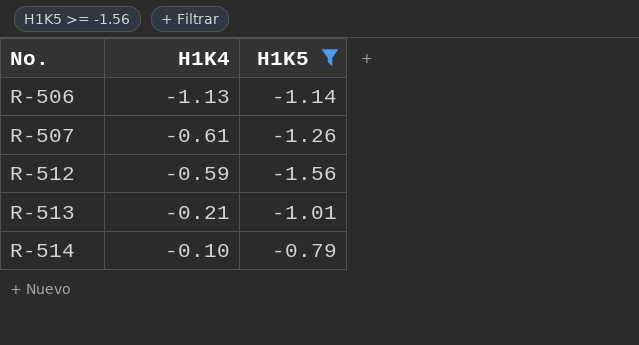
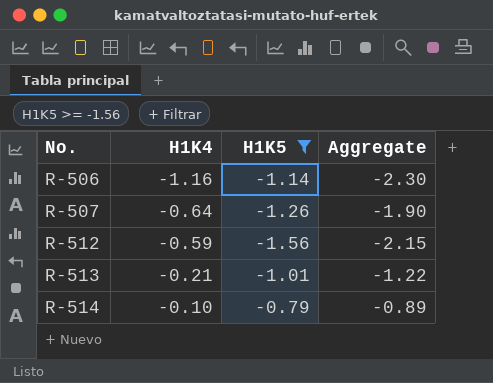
column Aggregate | formula: none -> [H1K4] + [H1K5]
R-506 | H1K4: -1.13 -> -1.16
R-507 | H1K4: -0.61 -> -0.64

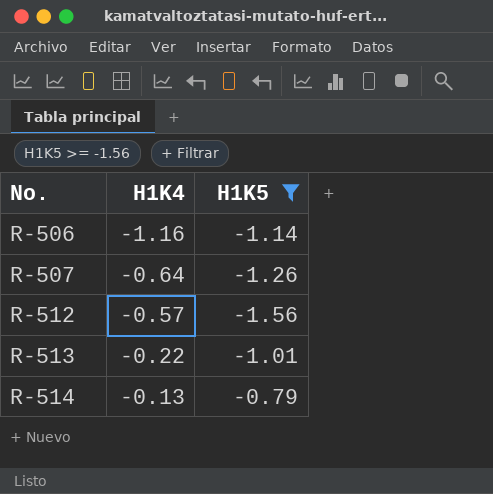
column Aggregate | formula: [H1K4] + [H1K5] -> none
R-512 | H1K4: -0.59 -> -0.57
R-513 | H1K4: -0.21 -> -0.22
R-514 | H1K4: -0.10 -> -0.13

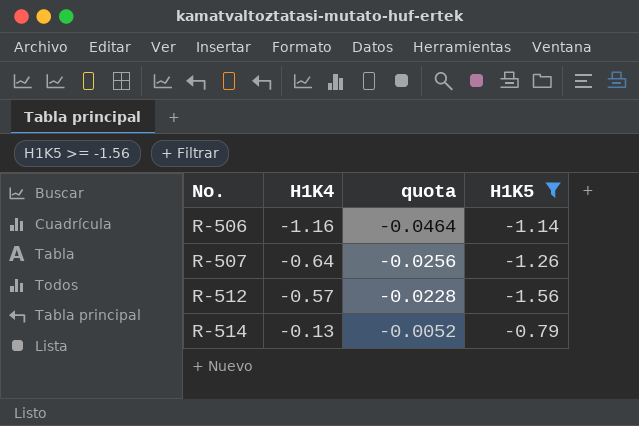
column quota | formula: none -> [H1K4] * 0.04
row R-513: -0.22 | -1.01 -> none

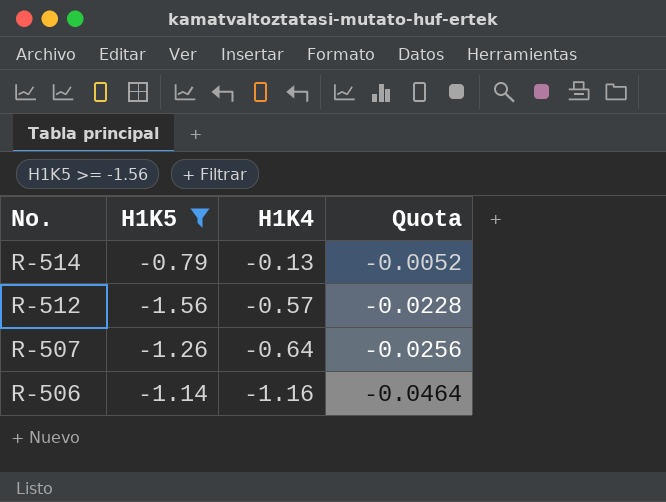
row order: No. ascending -> No. descending
column H1K5 | position: 4 -> 2
column name: quota -> Quota

